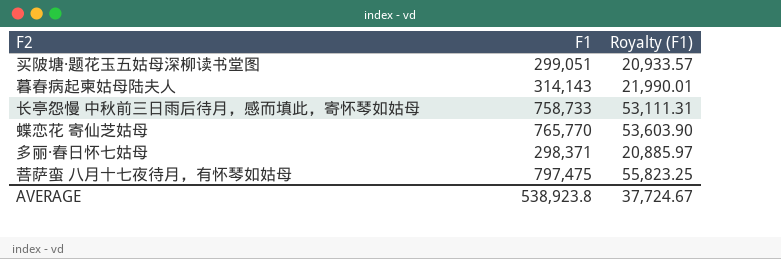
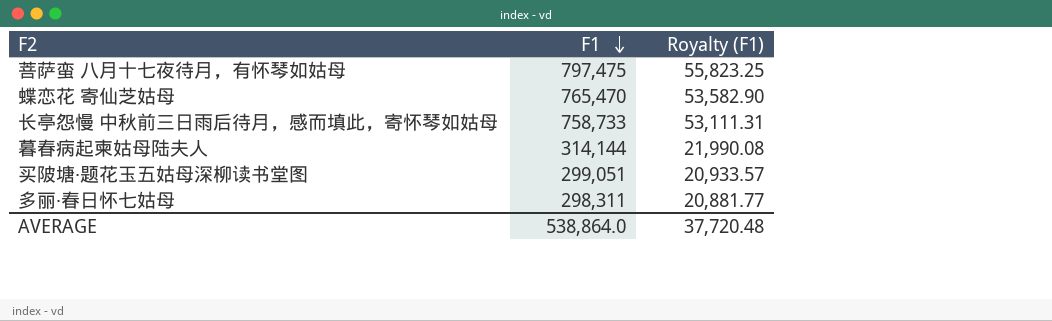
row order: none -> F1 descending
蝶恋花 寄仙芝姑母 | F1: 765,770 -> 765,470
蝶恋花 寄仙芝姑母 | Royalty (F1): 53,603.90 -> 53,582.90
暮春病起柬姑母陆夫人 | F1: 314,143 -> 314,144
暮春病起柬姑母陆夫人 | Royalty (F1): 21,990.01 -> 21,990.08
多丽·春日怀七姑母 | F1: 298,371 -> 298,311
多丽·春日怀七姑母 | Royalty (F1): 20,885.97 -> 20,881.77
AVERAGE | F1: 538,923.8 -> 538,864.0
AVERAGE | Royalty (F1): 37,724.67 -> 37,720.48

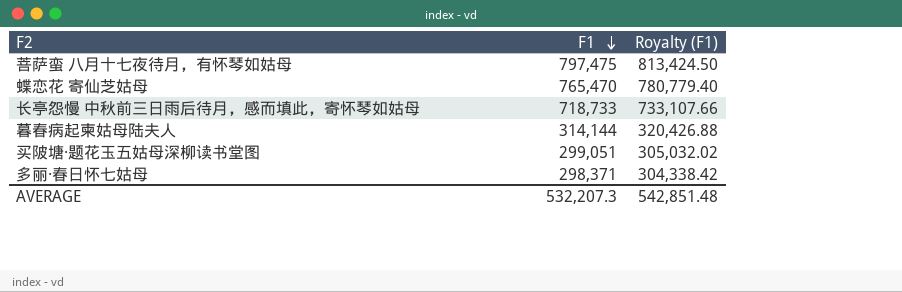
column Royalty (F1) | formula: [F1] * 0.07 -> [F1] * 1.02
长亭怨慢 中秋前三日雨后待月，感而填此，寄怀琴如姑母 | F1: 758,733 -> 718,733
多丽·春日怀七姑母 | F1: 298,311 -> 298,371
AVERAGE | F1: 538,864.0 -> 532,207.3
AVERAGE | Royalty (F1): 37,720.48 -> 542,851.48

